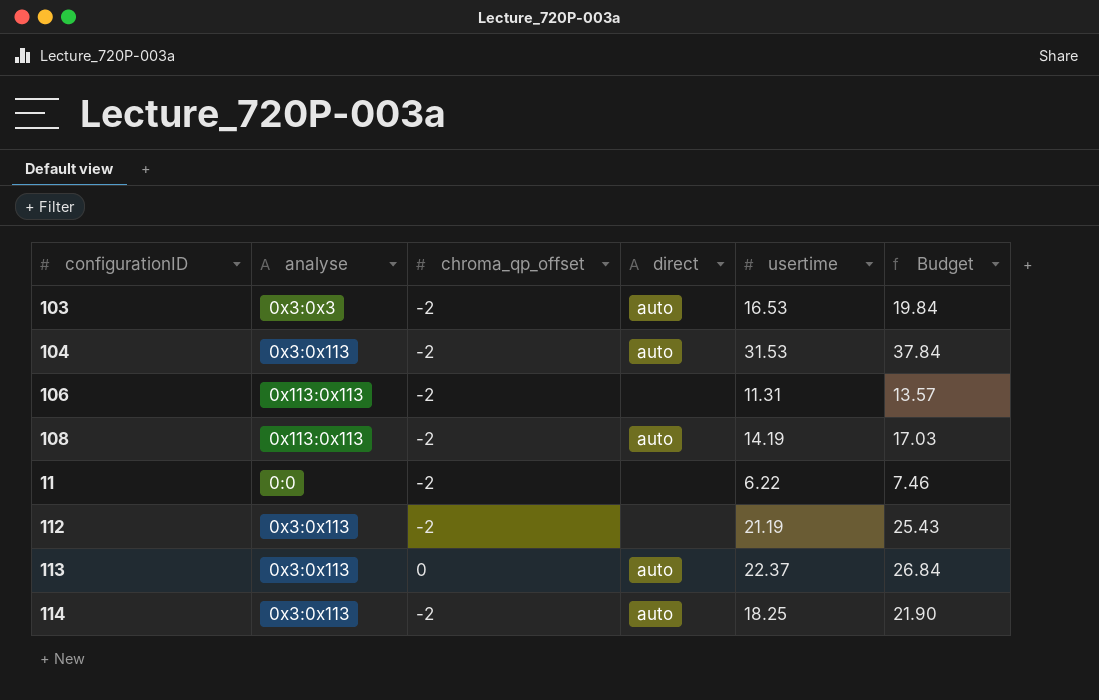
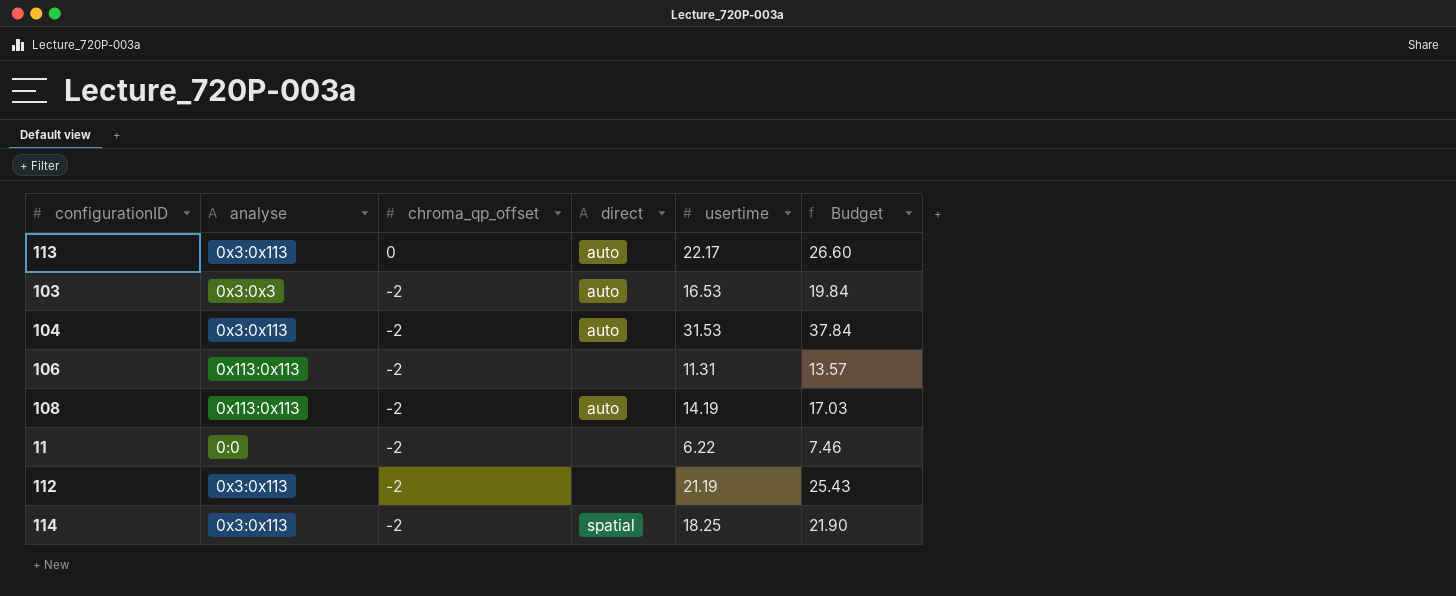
row order: none -> chroma_qp_offset descending
113 | usertime: 22.37 -> 22.17
113 | Budget: 26.84 -> 26.60
114 | direct: auto -> spatial

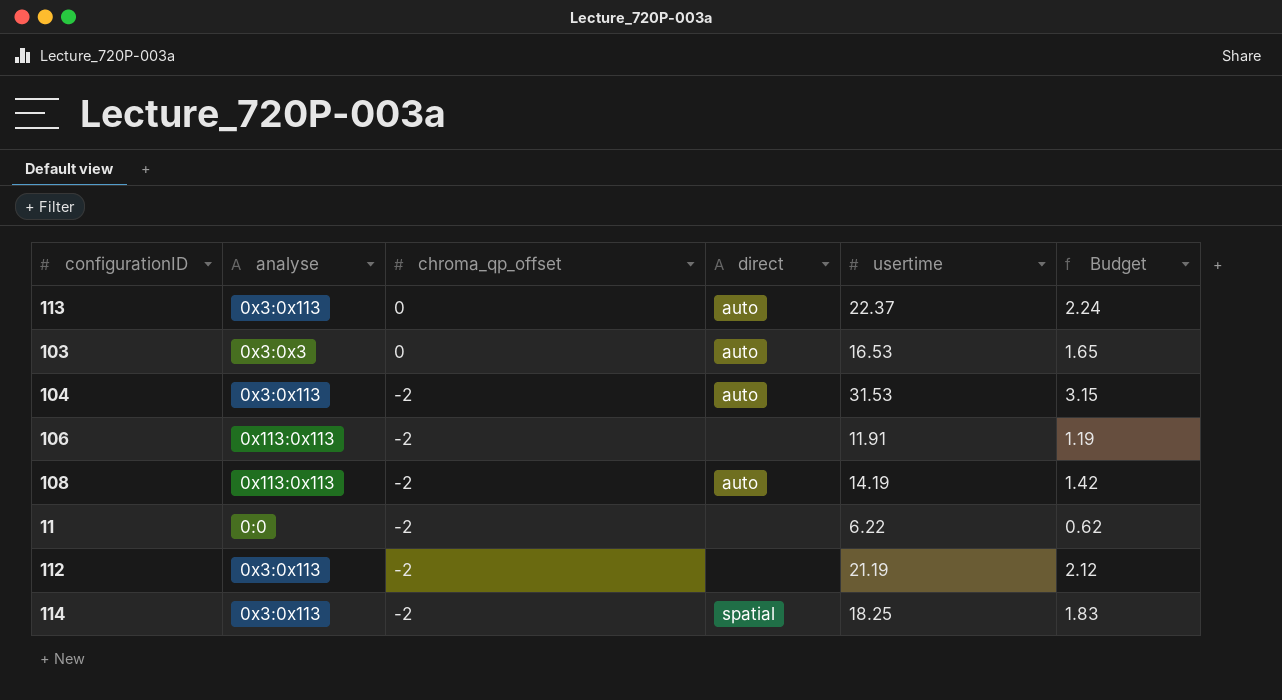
column Budget | formula: [usertime] * 1.2 -> [usertime] * 0.1
113 | usertime: 22.17 -> 22.37
103 | chroma_qp_offset: -2 -> 0
106 | usertime: 11.31 -> 11.91

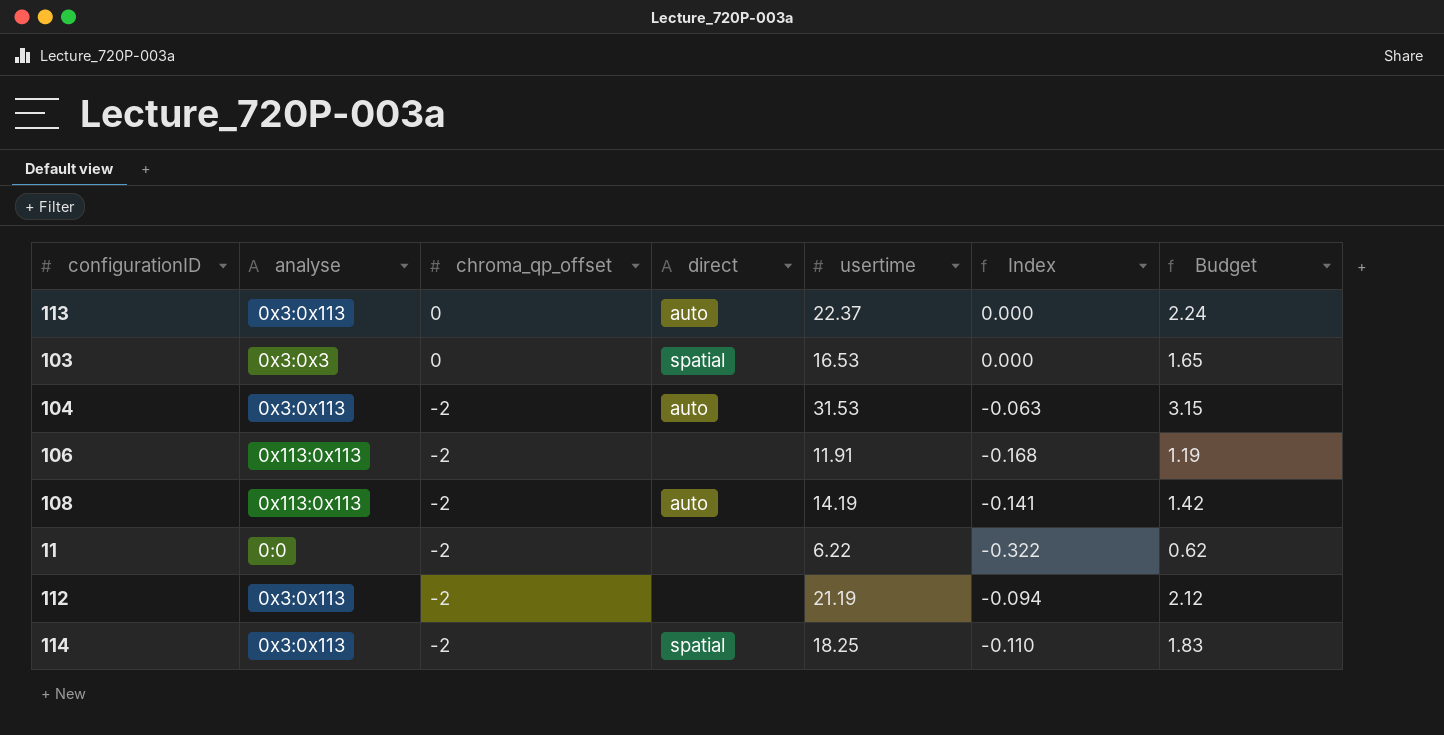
column Index | formula: none -> [chroma_qp_offset] / [usertime]
103 | direct: auto -> spatial

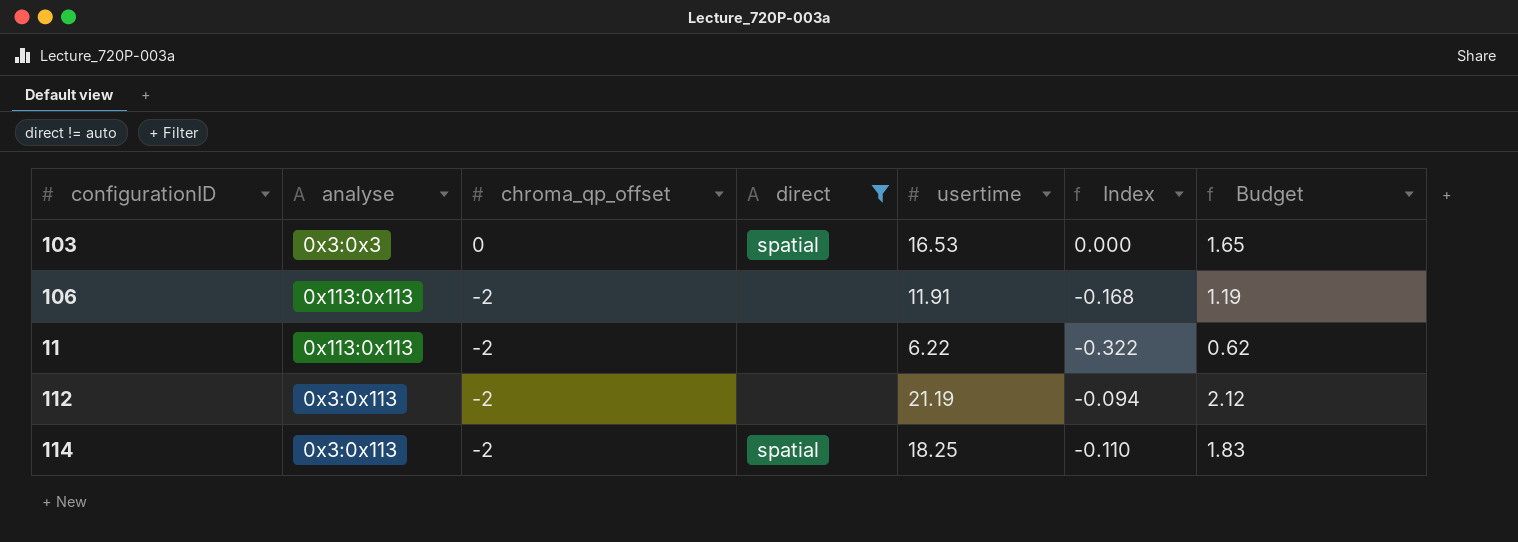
filter: none -> direct != auto
11 | analyse: 0:0 -> 0x113:0x113

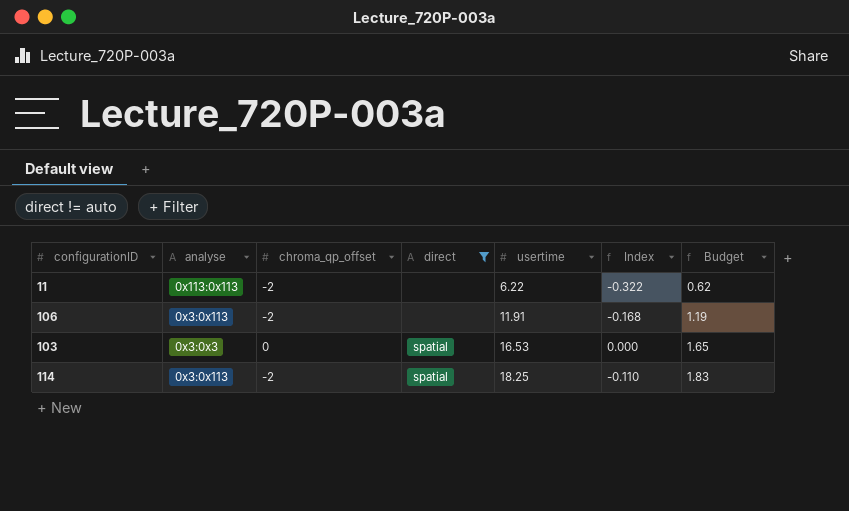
row order: chroma_qp_offset descending -> usertime ascending
row 112: 0x3:0x113 | -2 | none | 21.19 | -0.094 | 2.12 -> none
106 | analyse: 0x113:0x113 -> 0x3:0x113

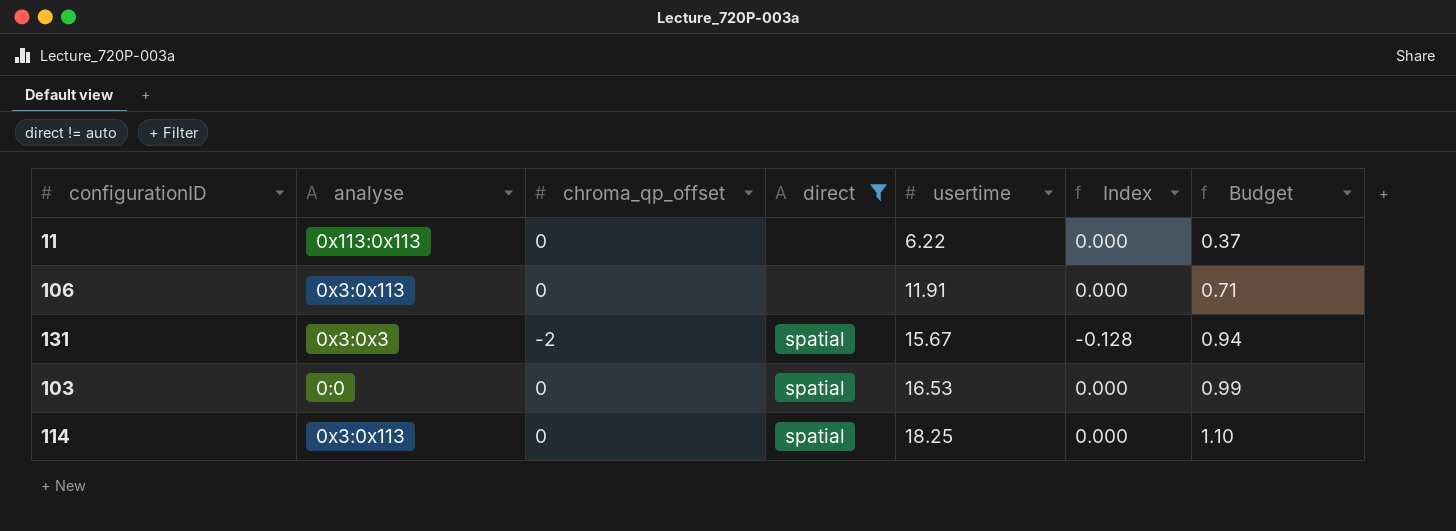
column Budget | formula: [usertime] * 0.1 -> [usertime] * 0.06
11 | chroma_qp_offset: -2 -> 0
11 | Index: -0.322 -> 0.000
106 | chroma_qp_offset: -2 -> 0
106 | Index: -0.168 -> 0.000
row 131: none -> 0x3:0x3 | -2 | spatial | 15.67 | -0.128 | 0.94
103 | analyse: 0x3:0x3 -> 0:0
114 | chroma_qp_offset: -2 -> 0
114 | Index: -0.110 -> 0.000

